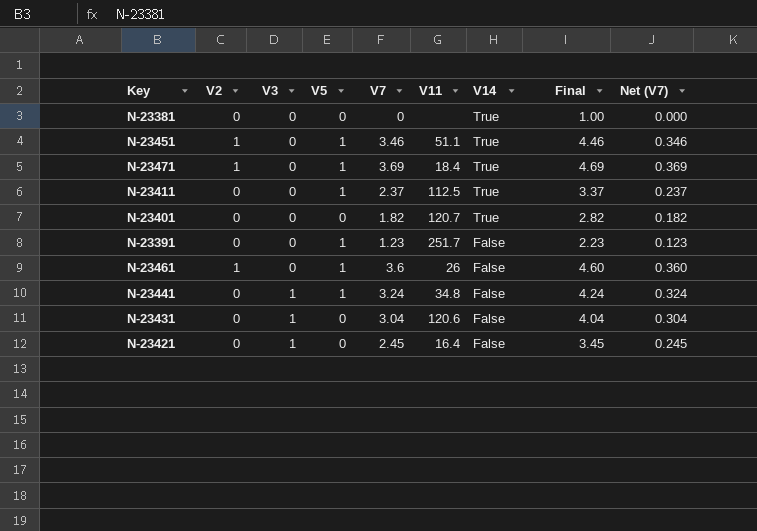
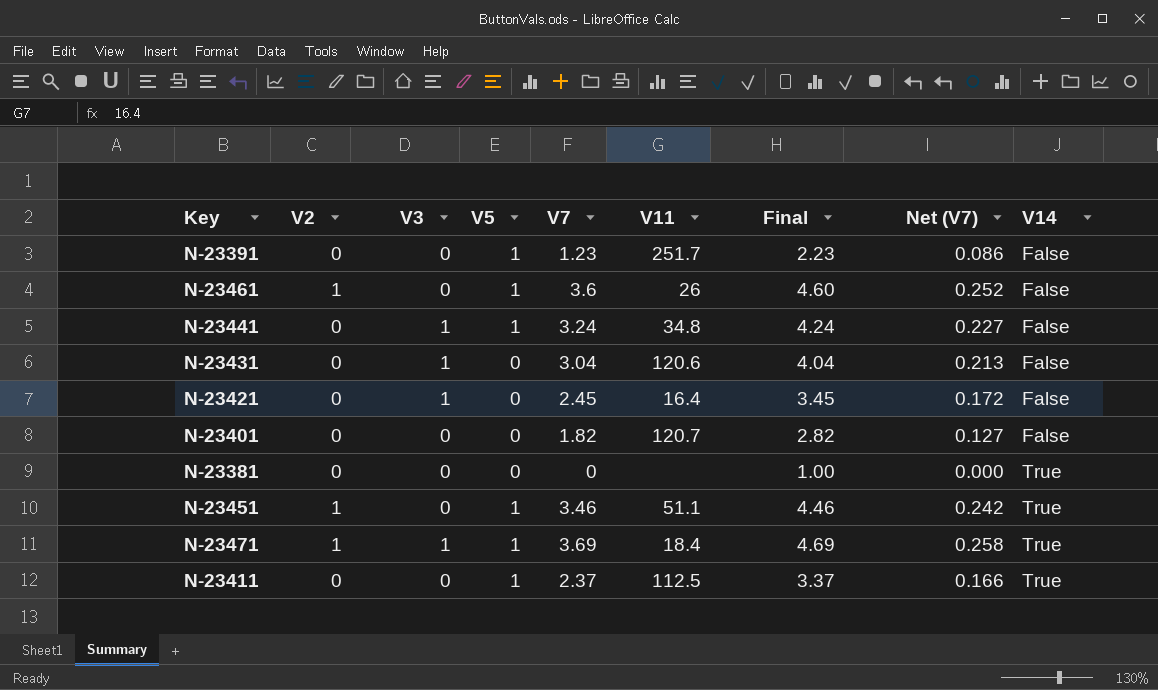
row order: V3 ascending -> V14 ascending
column Net (V7) | formula: [V7] * 0.1 -> [V7] * 0.07
column V14 | position: 7 -> 9
N-23401 | V14: True -> False
N-23471 | V3: 0 -> 1

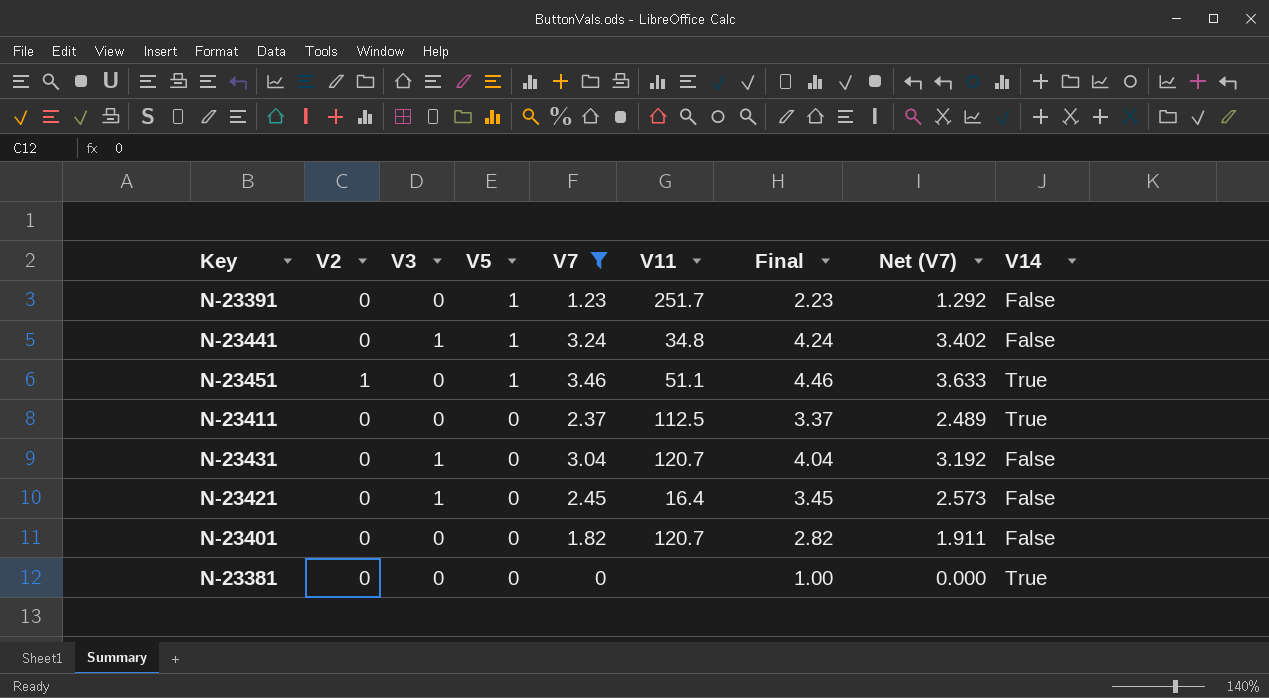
filter: none -> V7 <= 3.46
row order: V14 ascending -> V5 descending
column Net (V7) | formula: [V7] * 0.07 -> [V7] * 1.05
N-23411 | V5: 1 -> 0
N-23431 | V11: 120.6 -> 120.7

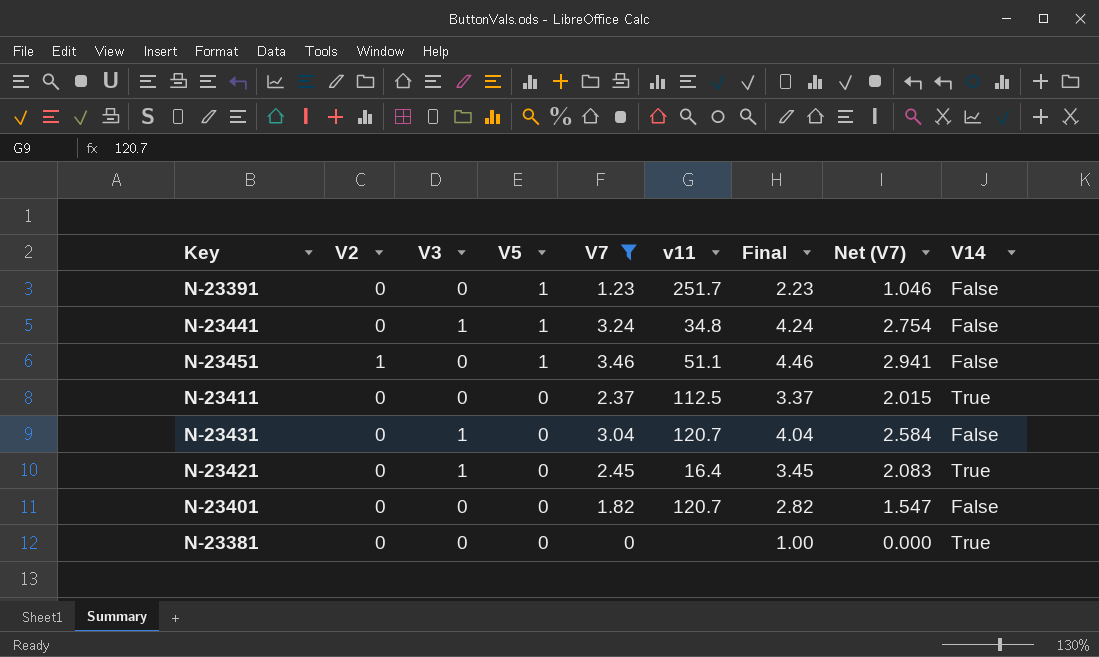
column name: V11 -> v11
column Net (V7) | formula: [V7] * 1.05 -> [V7] * 0.85
N-23451 | V14: True -> False
N-23421 | V14: False -> True

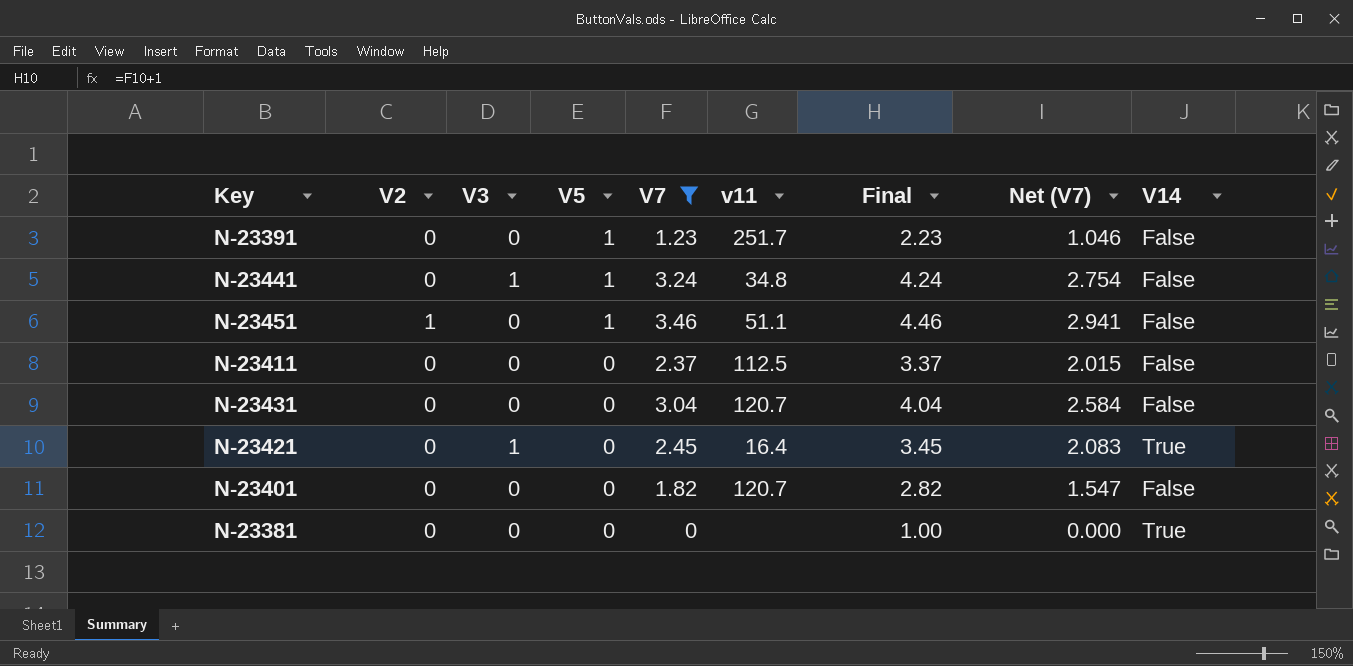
N-23411 | V14: True -> False
N-23431 | V3: 1 -> 0

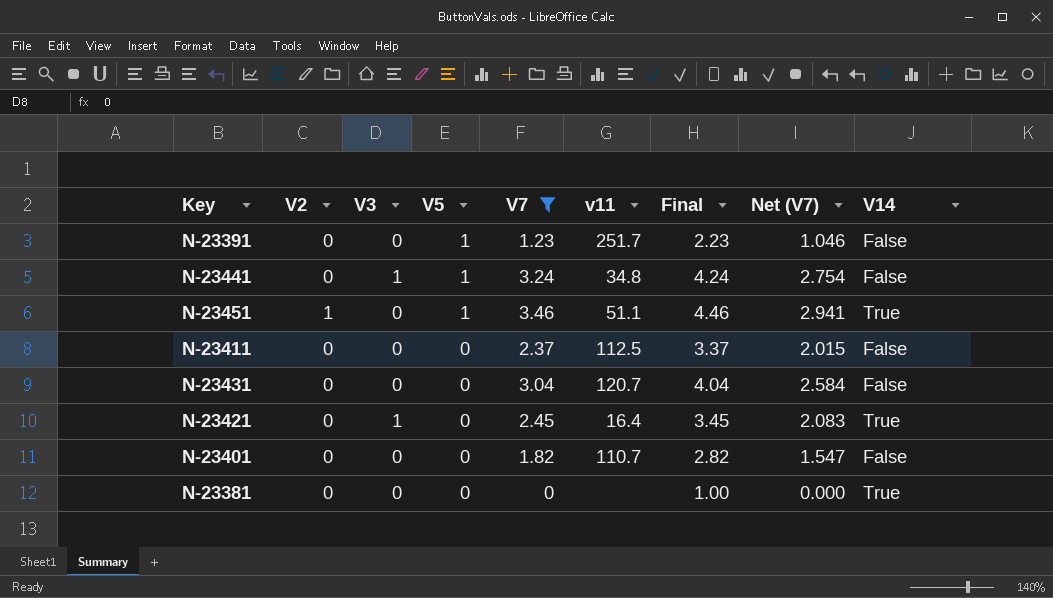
N-23451 | V14: False -> True
N-23401 | v11: 120.7 -> 110.7

